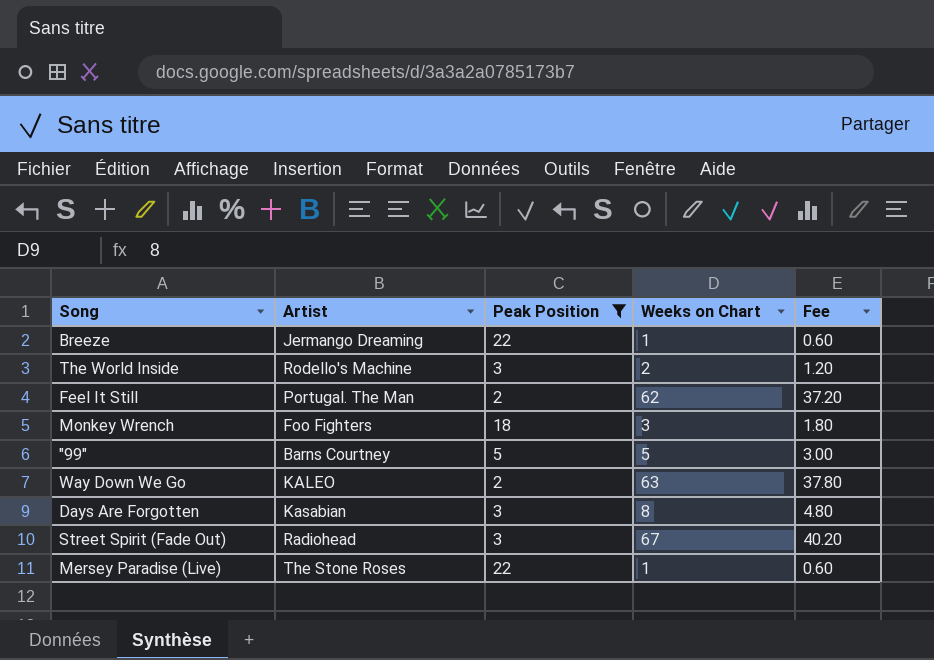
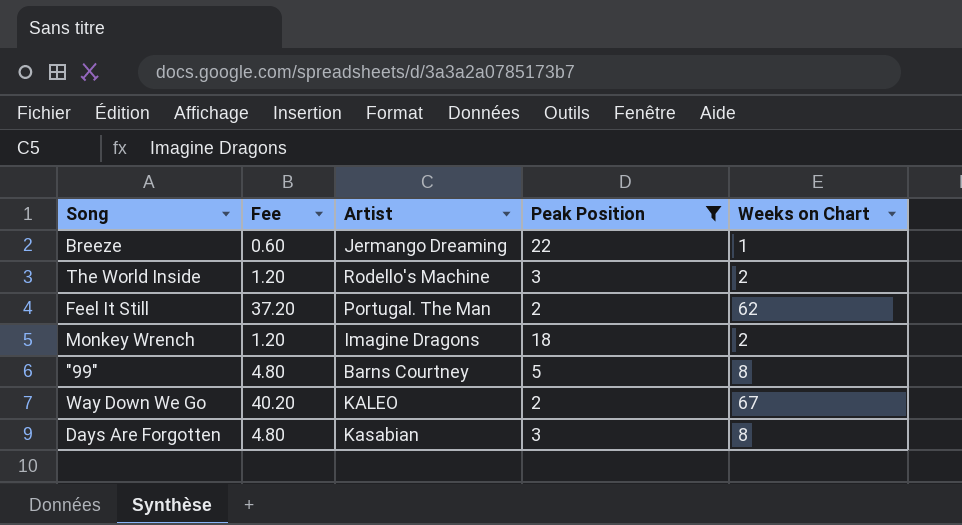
column Fee | position: 5 -> 2
row Street Spirit (Fade Out): Radiohead | 3 | 67 | 40.20 -> none
row Mersey Paradise (Live): The Stone Roses | 22 | 1 | 0.60 -> none
Monkey Wrench | Fee: 1.80 -> 1.20
Monkey Wrench | Artist: Foo Fighters -> Imagine Dragons
Monkey Wrench | Weeks on Chart: 3 -> 2
"99" | Fee: 3.00 -> 4.80
"99" | Weeks on Chart: 5 -> 8
Way Down We Go | Fee: 37.80 -> 40.20
Way Down We Go | Weeks on Chart: 63 -> 67

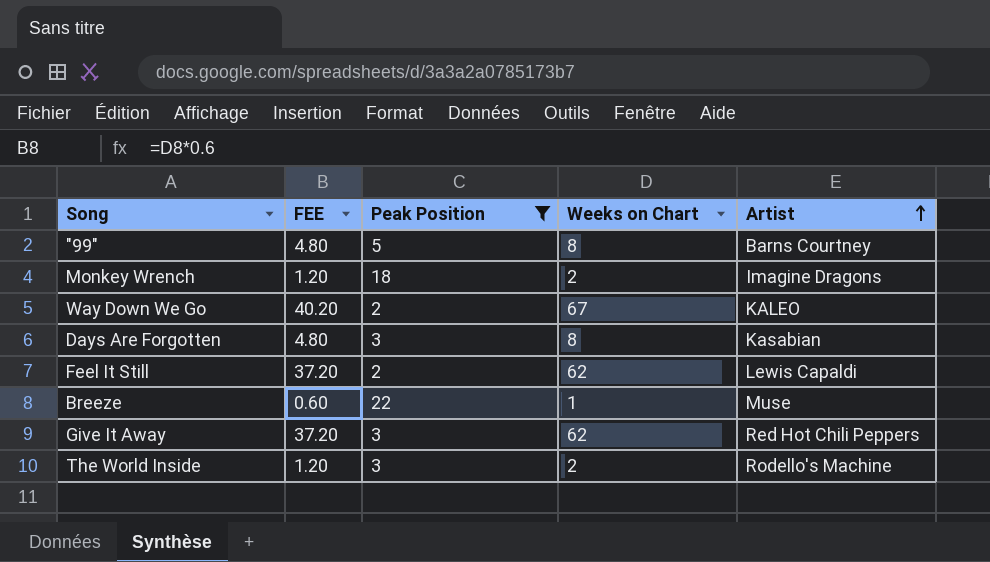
row order: none -> Artist ascending
column name: Fee -> FEE
column Artist | position: 3 -> 5
Feel It Still | Artist: Portugal. The Man -> Lewis Capaldi
Breeze | Artist: Jermango Dreaming -> Muse
row Give It Away: none -> 37.20 | 3 | 62 | Red Hot Chili Peppers

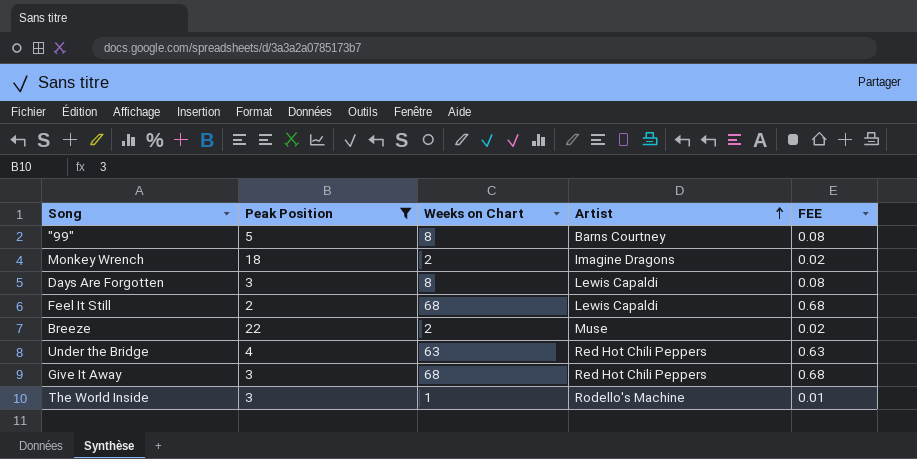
column FEE | formula: [Weeks on Chart] * 0.6 -> [Weeks on Chart] * 0.01
column FEE | position: 2 -> 5
row Way Down We Go: 40.20 | 2 | 67 | KALEO -> none
Days Are Forgotten | Artist: Kasabian -> Lewis Capaldi
Feel It Still | Weeks on Chart: 62 -> 68
Breeze | Weeks on Chart: 1 -> 2
row Under the Bridge: none -> 4 | 63 | Red Hot Chili Peppers | 0.63
Give It Away | Weeks on Chart: 62 -> 68
The World Inside | Weeks on Chart: 2 -> 1

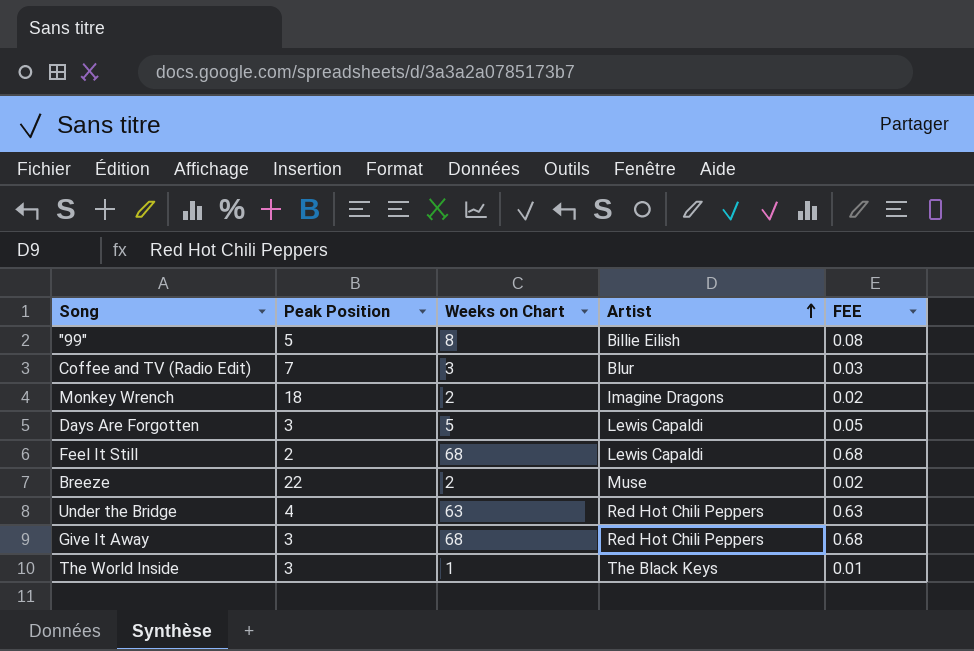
filter: Peak Position != 7 -> none
"99" | Artist: Barns Courtney -> Billie Eilish
Days Are Forgotten | Weeks on Chart: 8 -> 5
Days Are Forgotten | FEE: 0.08 -> 0.05
The World Inside | Artist: Rodello's Machine -> The Black Keys

